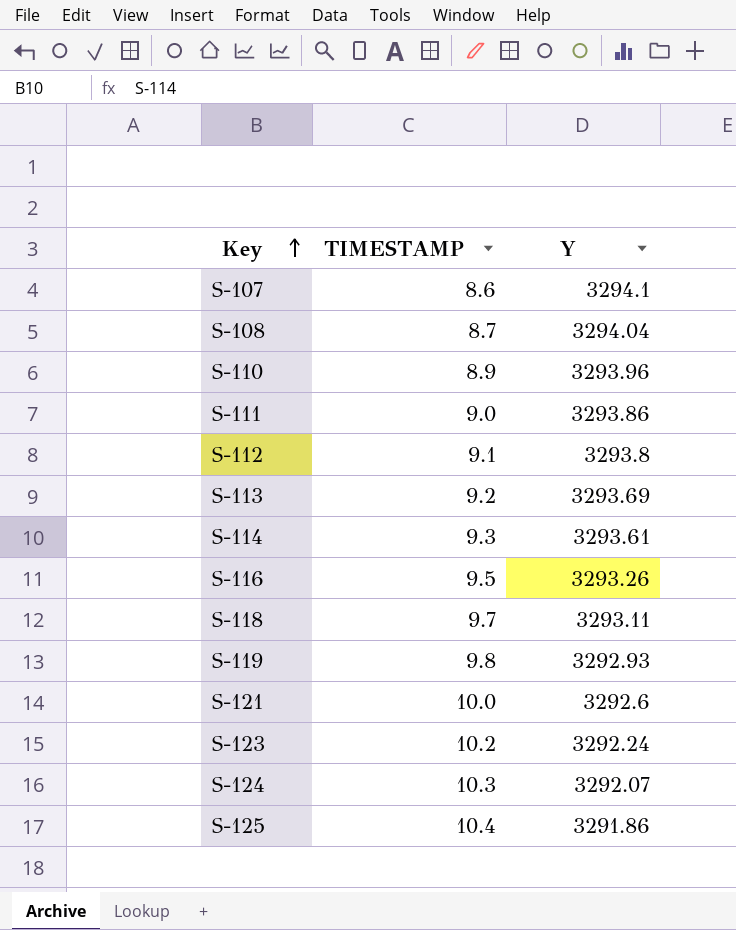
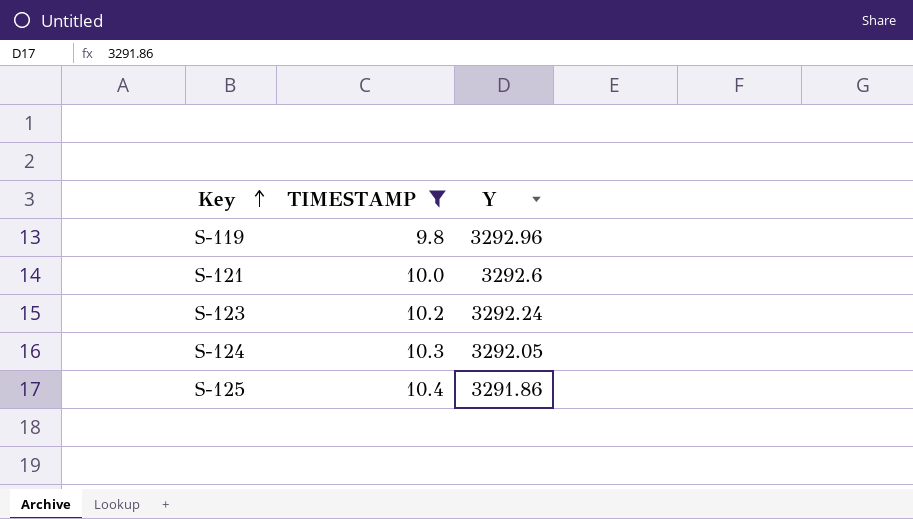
filter: none -> TIMESTAMP >= 9.8
S-119 | Y: 3292.93 -> 3292.96
S-124 | Y: 3292.07 -> 3292.05

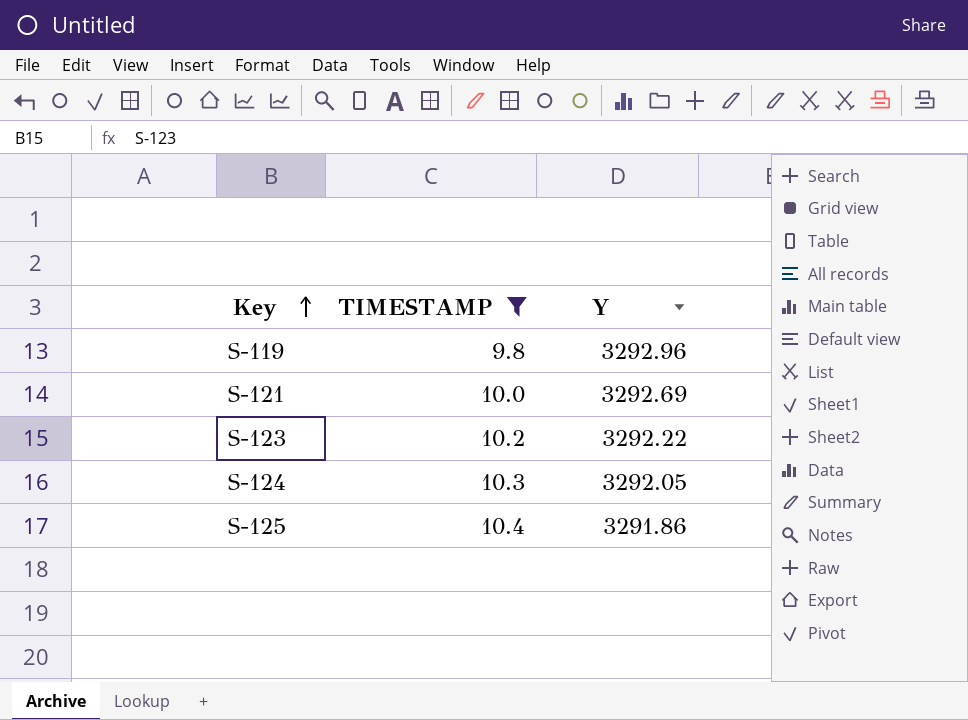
S-121 | Y: 3292.6 -> 3292.69
S-123 | Y: 3292.24 -> 3292.22

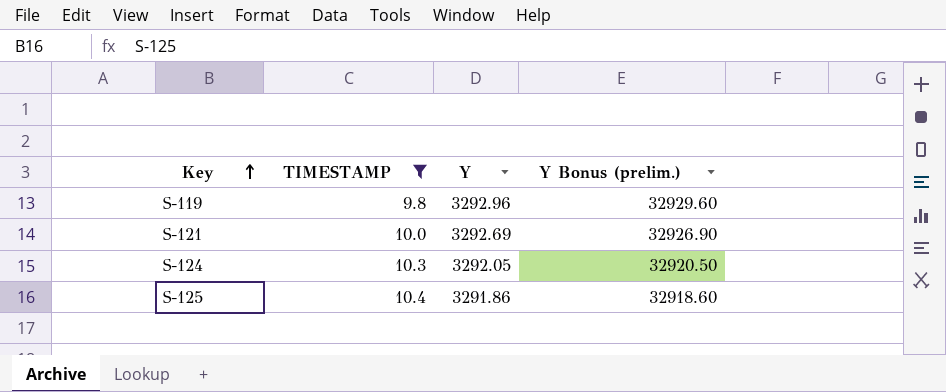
column Y Bonus (prelim.) | formula: none -> [Y] * 10
row S-123: 10.2 | 3292.22 -> none

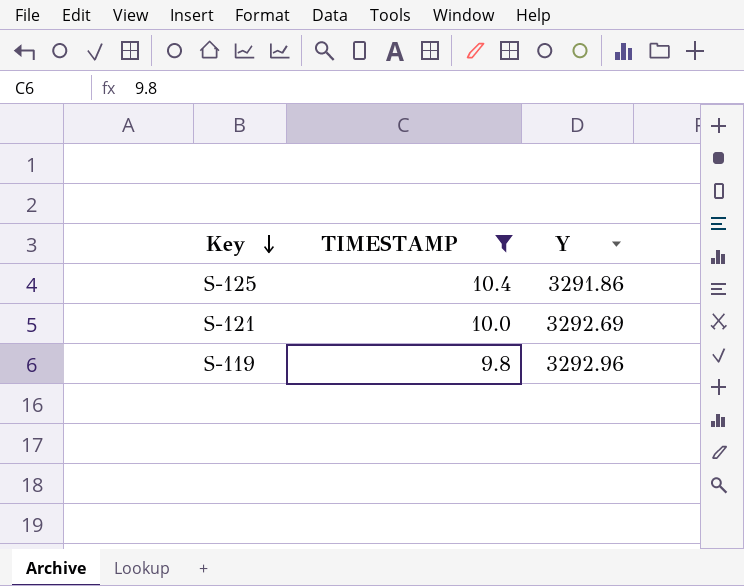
row order: Key ascending -> Key descending
column Y Bonus (prelim.) | formula: [Y] * 10 -> none
row S-124: 10.3 | 3292.05 | 32920.50 -> none

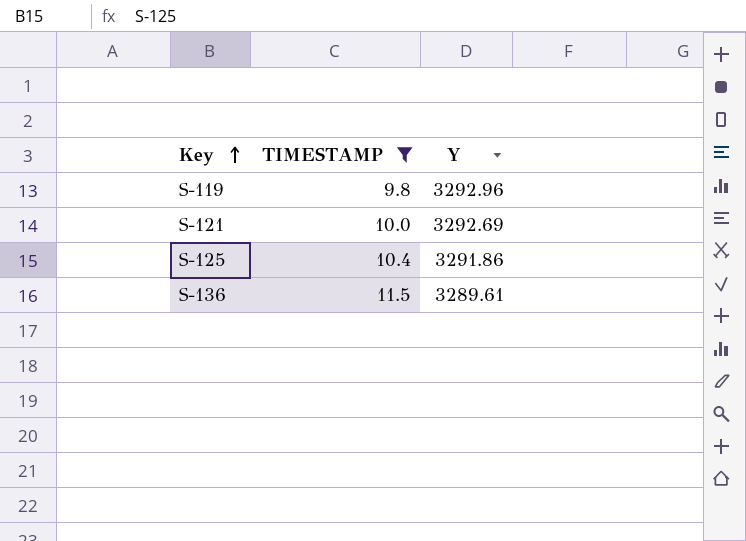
row order: Key descending -> Key ascending
row S-136: none -> 11.5 | 3289.61

